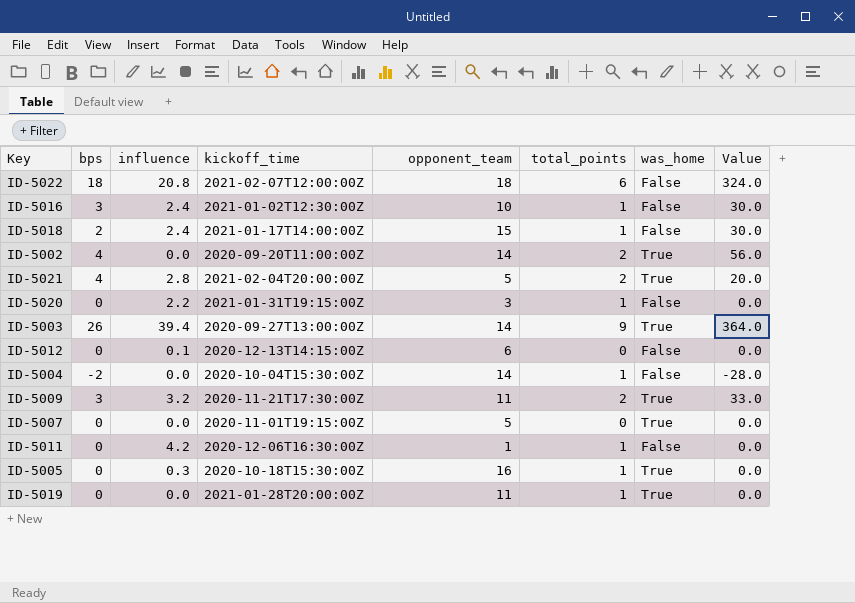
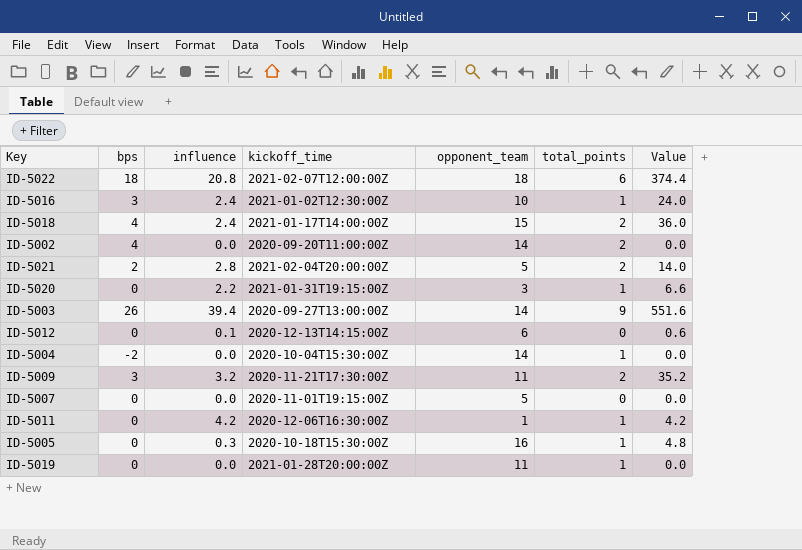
column was_home | position: 7 -> none
column Value | formula: [bps] * [opponent_team] -> [influence] * [opponent_team]
ID-5018 | bps: 2 -> 4
ID-5018 | total_points: 1 -> 2
ID-5021 | bps: 4 -> 2

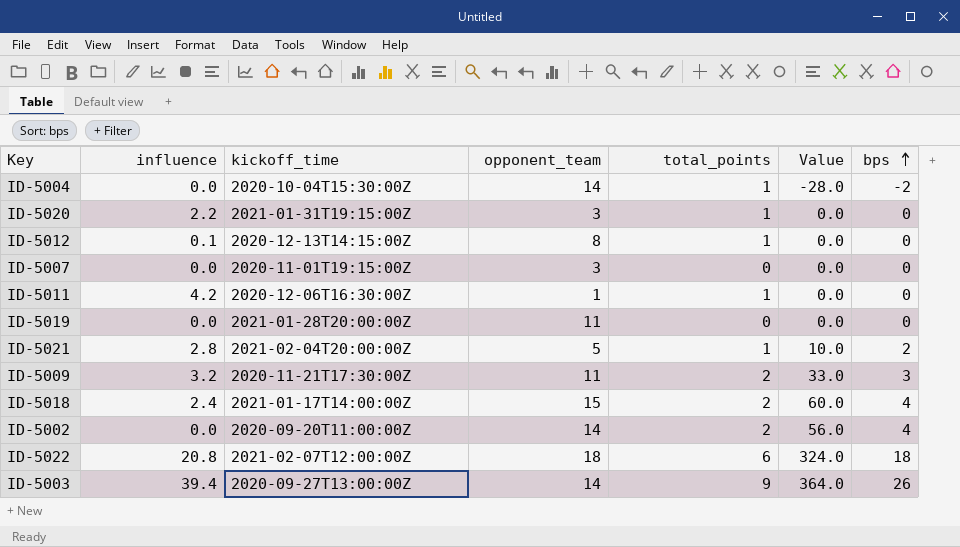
row order: none -> bps ascending
column Value | formula: [influence] * [opponent_team] -> [opponent_team] * [bps]
column bps | position: 2 -> 7
row ID-5016: 3 | 2.4 | 2021-01-02T12:30:00Z | 10 | 1 | 24.0 -> none
row ID-5005: 0 | 0.3 | 2020-10-18T15:30:00Z | 16 | 1 | 4.8 -> none
ID-5012 | opponent_team: 6 -> 8
ID-5012 | total_points: 0 -> 1
ID-5007 | opponent_team: 5 -> 3
ID-5019 | total_points: 1 -> 0
ID-5021 | total_points: 2 -> 1

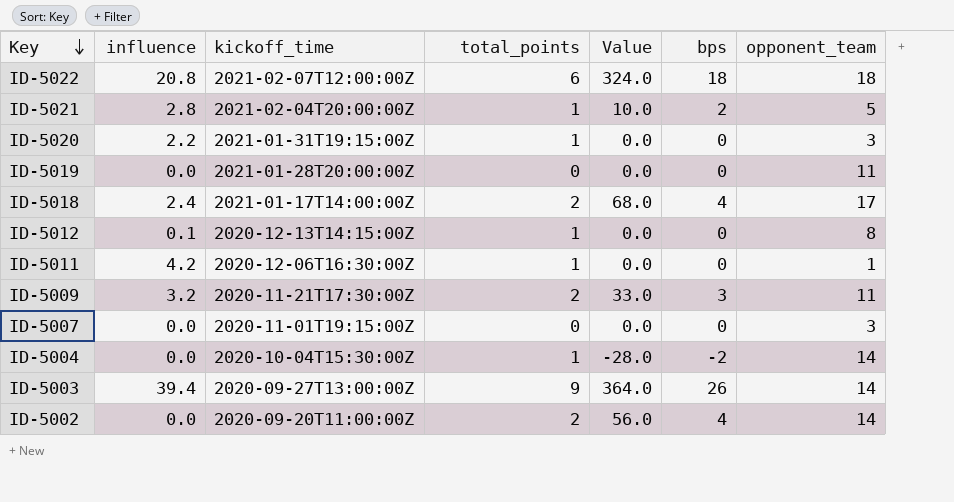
row order: bps ascending -> Key descending
column opponent_team | position: 4 -> 7
ID-5018 | Value: 60.0 -> 68.0
ID-5018 | opponent_team: 15 -> 17

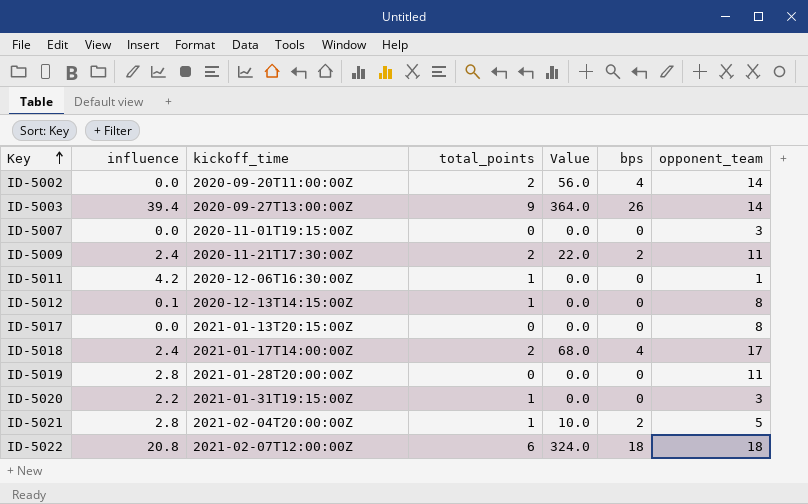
row order: Key descending -> Key ascending
row ID-5004: 0.0 | 2020-10-04T15:30:00Z | 1 | -28.0 | -2 | 14 -> none
ID-5009 | influence: 3.2 -> 2.4
ID-5009 | Value: 33.0 -> 22.0
ID-5009 | bps: 3 -> 2
row ID-5017: none -> 0.0 | 2021-01-13T20:15:00Z | 0 | 0.0 | 0 | 8
ID-5019 | influence: 0.0 -> 2.8

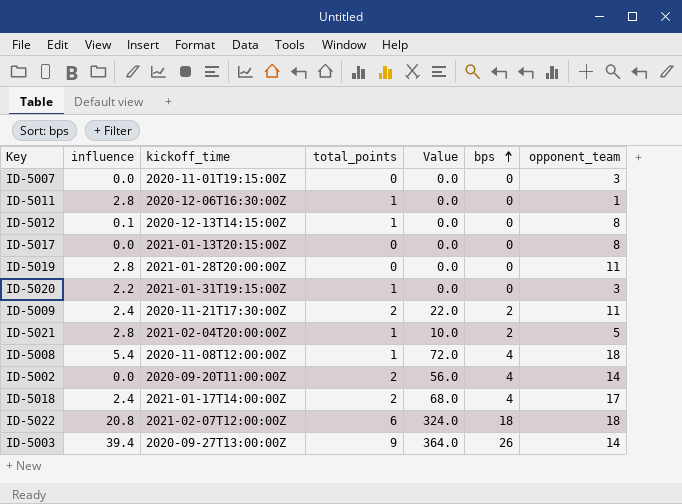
row order: Key ascending -> bps ascending
ID-5011 | influence: 4.2 -> 2.8
row ID-5008: none -> 5.4 | 2020-11-08T12:00:00Z | 1 | 72.0 | 4 | 18

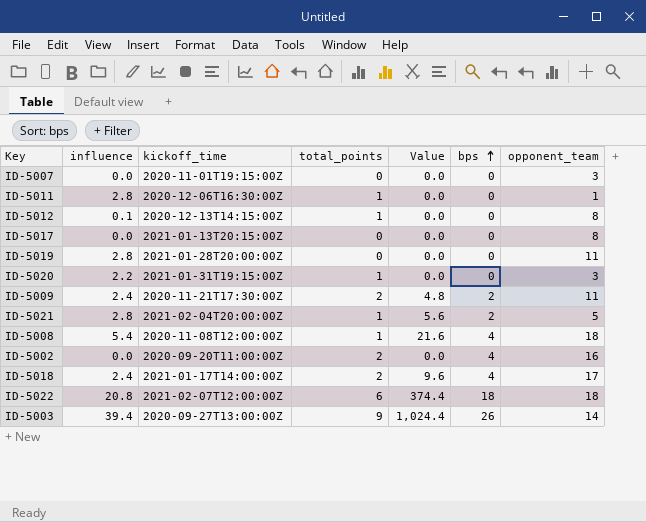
column Value | formula: [bps] * [opponent_team] -> [influence] * [bps]
ID-5002 | opponent_team: 14 -> 16

